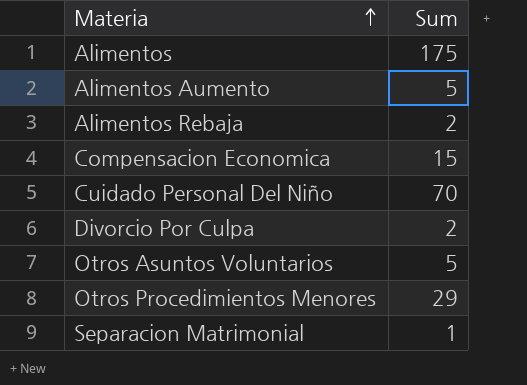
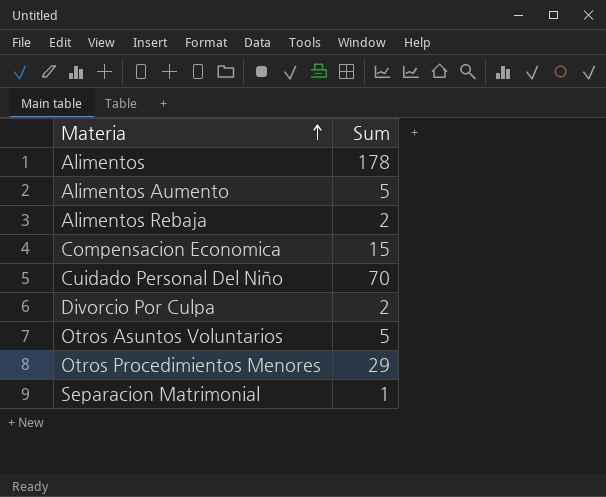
Alimentos | Sum: 175 -> 178

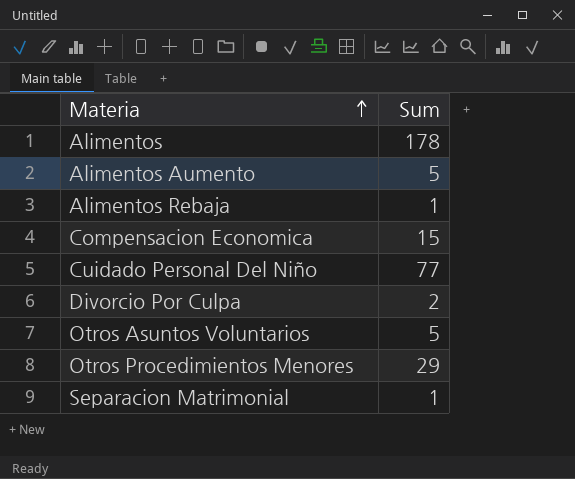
Alimentos Rebaja | Sum: 2 -> 1
Cuidado Personal Del Niño | Sum: 70 -> 77

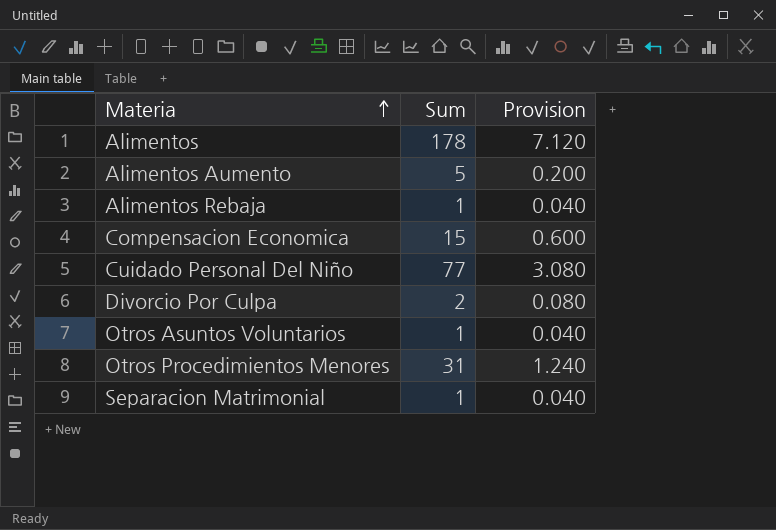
column Provision | formula: none -> [Sum] * 0.04
Otros Asuntos Voluntarios | Sum: 5 -> 1
Otros Procedimientos Menores | Sum: 29 -> 31

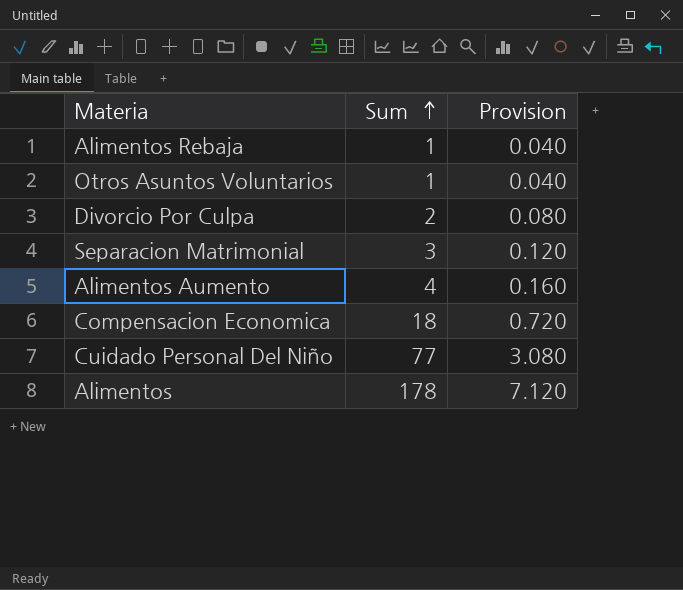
row order: Materia ascending -> Sum ascending
row Otros Procedimientos Menores: 31 | 1.240 -> none
Separacion Matrimonial | Sum: 1 -> 3
Separacion Matrimonial | Provision: 0.040 -> 0.120
Alimentos Aumento | Sum: 5 -> 4
Alimentos Aumento | Provision: 0.200 -> 0.160
Compensacion Economica | Sum: 15 -> 18
Compensacion Economica | Provision: 0.600 -> 0.720

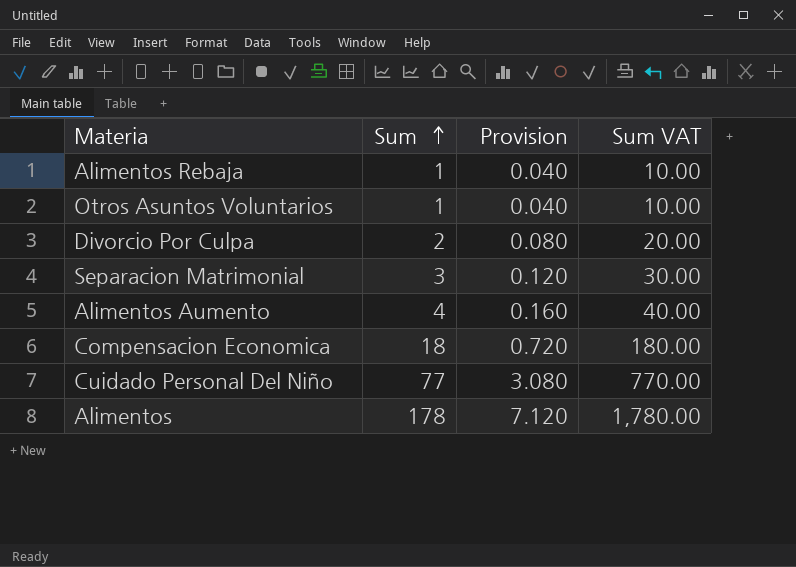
column Sum VAT | formula: none -> [Sum] * 10

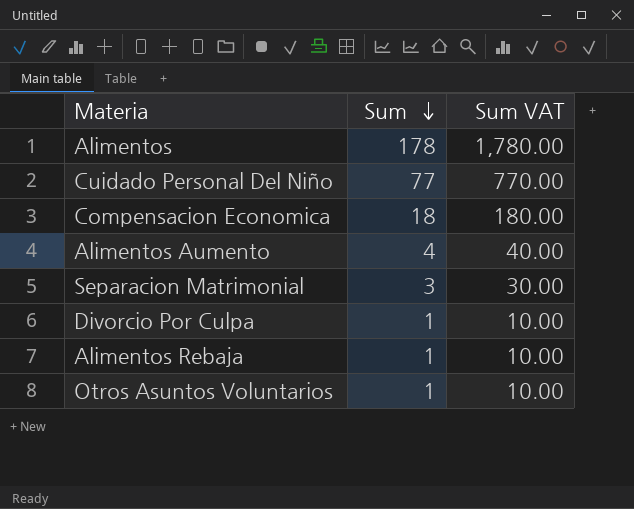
row order: Sum ascending -> Sum descending
column Provision | formula: [Sum] * 0.04 -> none
Divorcio Por Culpa | Sum: 2 -> 1
Divorcio Por Culpa | Sum VAT: 20.00 -> 10.00

